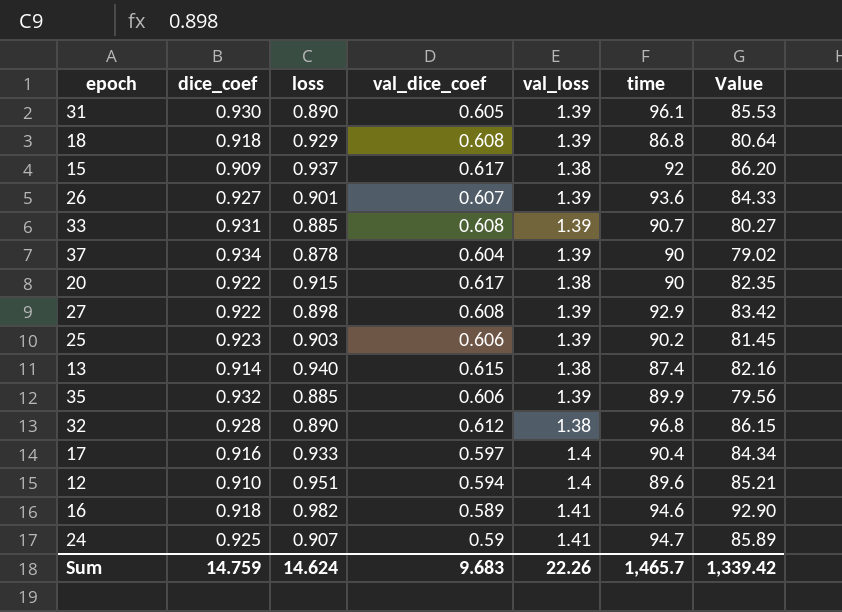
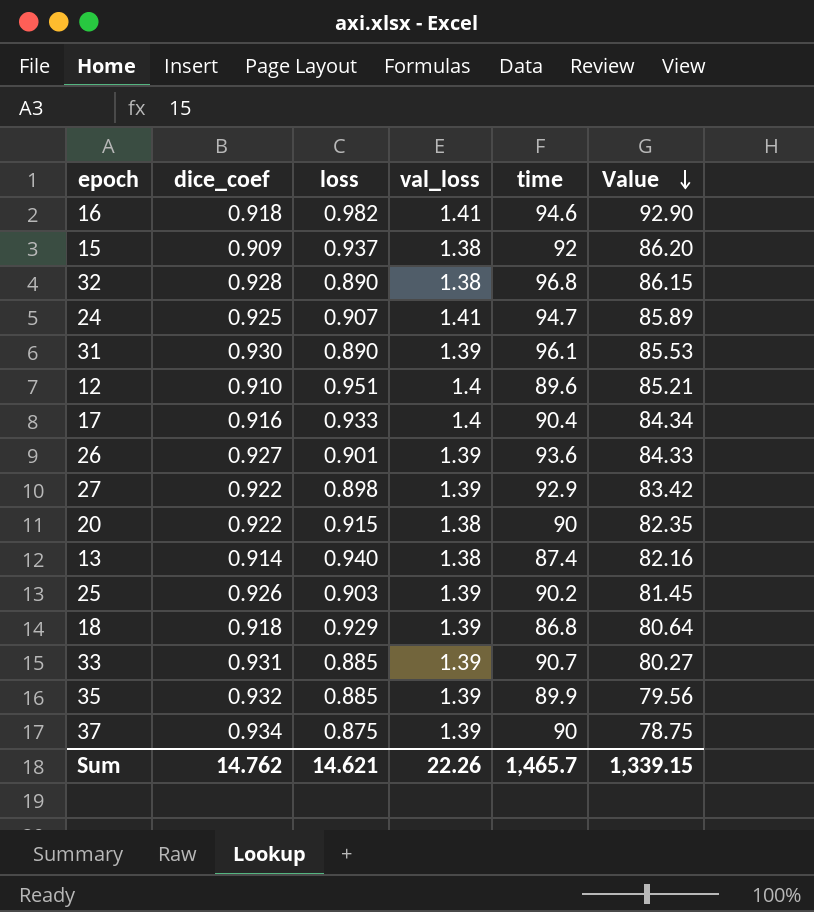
row order: none -> Value descending
column val_dice_coef | position: 4 -> none
25 | dice_coef: 0.923 -> 0.926
37 | loss: 0.878 -> 0.875
37 | Value: 79.02 -> 78.75
Sum | dice_coef: 14.759 -> 14.762
Sum | loss: 14.624 -> 14.621
Sum | Value: 1,339.42 -> 1,339.15

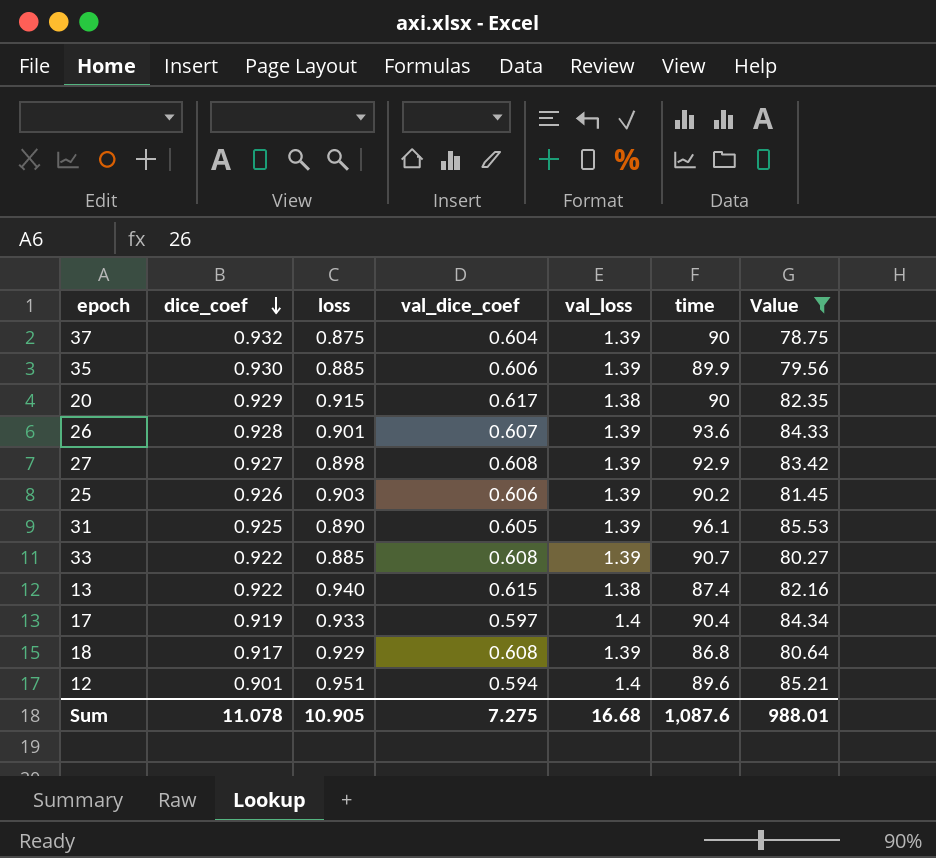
filter: none -> Value <= 85.53
row order: Value descending -> dice_coef descending
column val_dice_coef | position: none -> 4
37 | dice_coef: 0.934 -> 0.932
35 | dice_coef: 0.932 -> 0.930
20 | dice_coef: 0.922 -> 0.929
26 | dice_coef: 0.927 -> 0.928
27 | dice_coef: 0.922 -> 0.927
31 | dice_coef: 0.930 -> 0.925
33 | dice_coef: 0.931 -> 0.922
13 | dice_coef: 0.914 -> 0.922
17 | dice_coef: 0.916 -> 0.919
18 | dice_coef: 0.918 -> 0.917
12 | dice_coef: 0.910 -> 0.901
Sum | dice_coef: 14.762 -> 11.078
Sum | loss: 14.621 -> 10.905
Sum | val_loss: 22.26 -> 16.68
Sum | time: 1,465.7 -> 1,087.6
Sum | Value: 1,339.15 -> 988.01

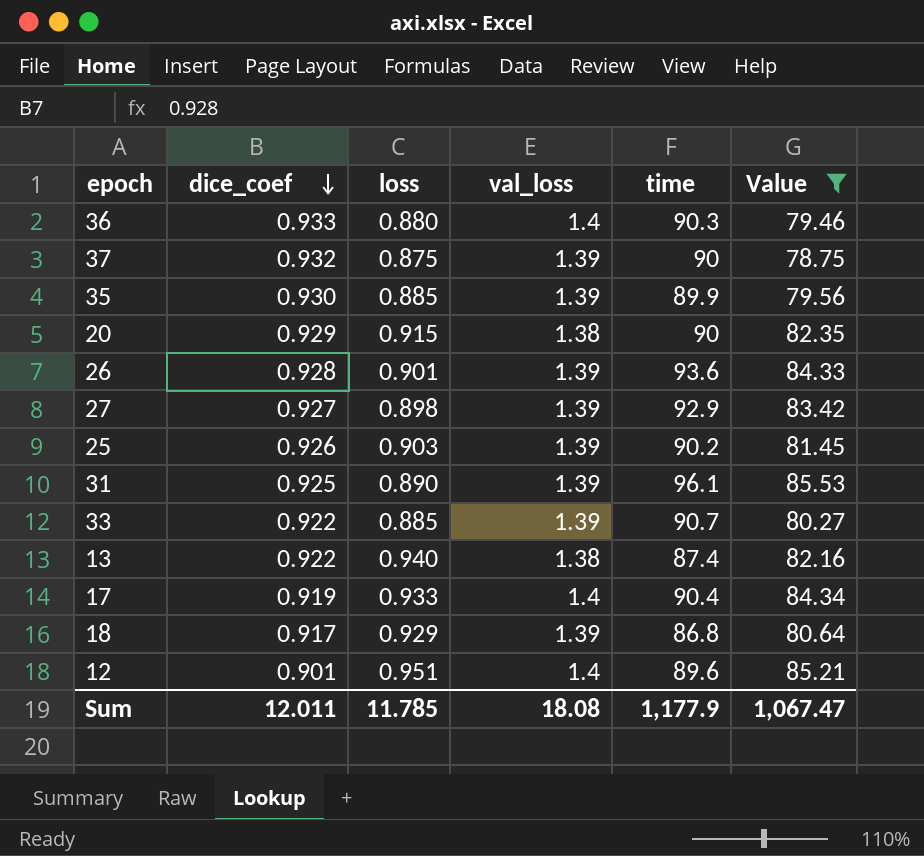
column val_dice_coef | position: 4 -> none
row 36: none -> 0.933 | 0.880 | 1.4 | 90.3 | 79.46
Sum | dice_coef: 11.078 -> 12.011
Sum | loss: 10.905 -> 11.785
Sum | val_loss: 16.68 -> 18.08
Sum | time: 1,087.6 -> 1,177.9
Sum | Value: 988.01 -> 1,067.47

